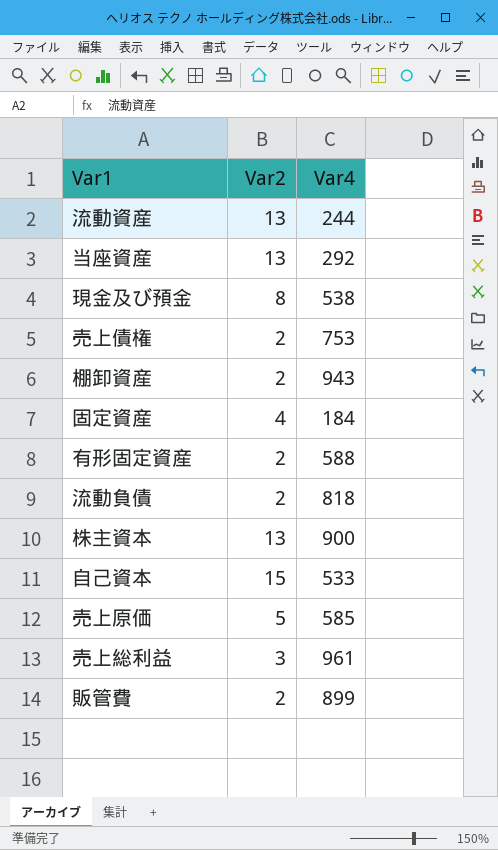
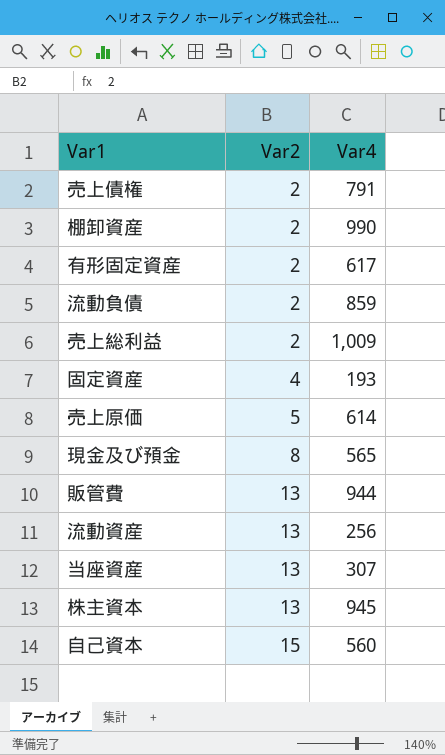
row order: none -> Var2 ascending
売上債権 | Var4: 753 -> 791
棚卸資産 | Var4: 943 -> 990
有形固定資産 | Var4: 588 -> 617
流動負債 | Var4: 818 -> 859
売上総利益 | Var2: 3 -> 2
売上総利益 | Var4: 961 -> 1,009
固定資産 | Var4: 184 -> 193
売上原価 | Var4: 585 -> 614
現金及び預金 | Var4: 538 -> 565
販管費 | Var2: 2 -> 13
販管費 | Var4: 899 -> 944
流動資産 | Var4: 244 -> 256
当座資産 | Var4: 292 -> 307
株主資本 | Var4: 900 -> 945
自己資本 | Var4: 533 -> 560

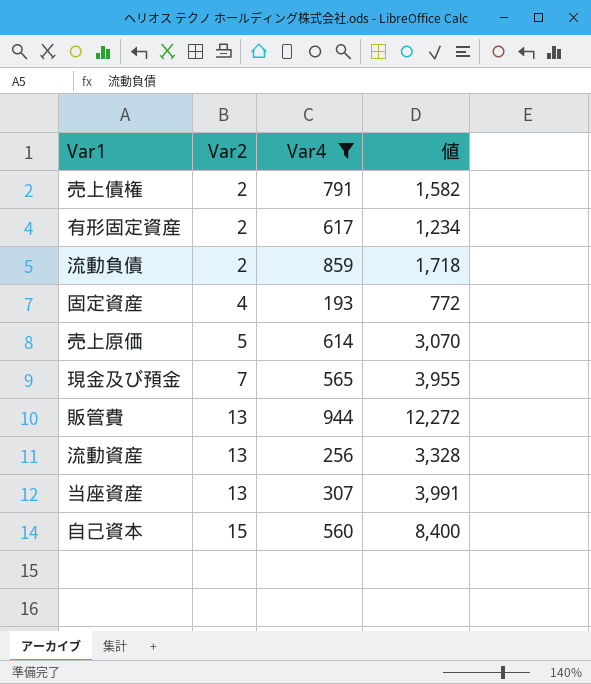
filter: none -> Var4 <= 944
column 値 | formula: none -> [Var2] * [Var4]
現金及び預金 | Var2: 8 -> 7

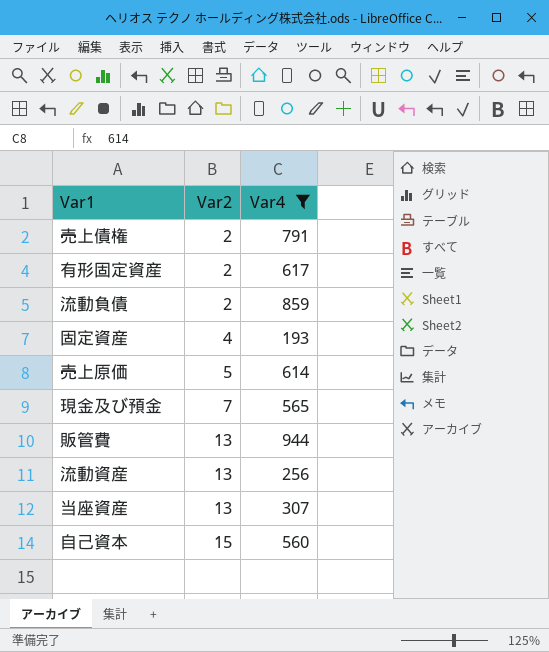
column 値 | formula: [Var2] * [Var4] -> none

